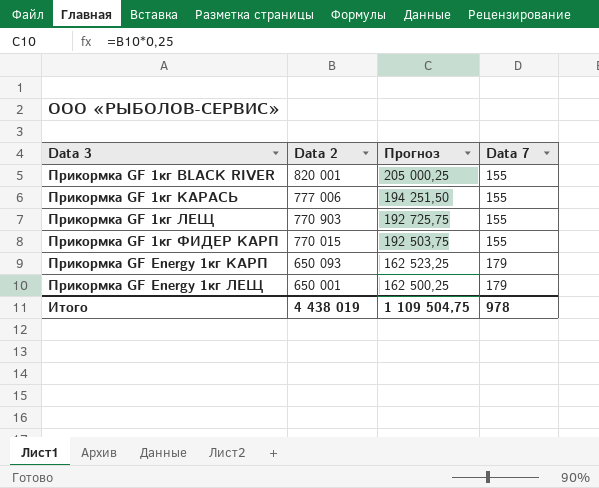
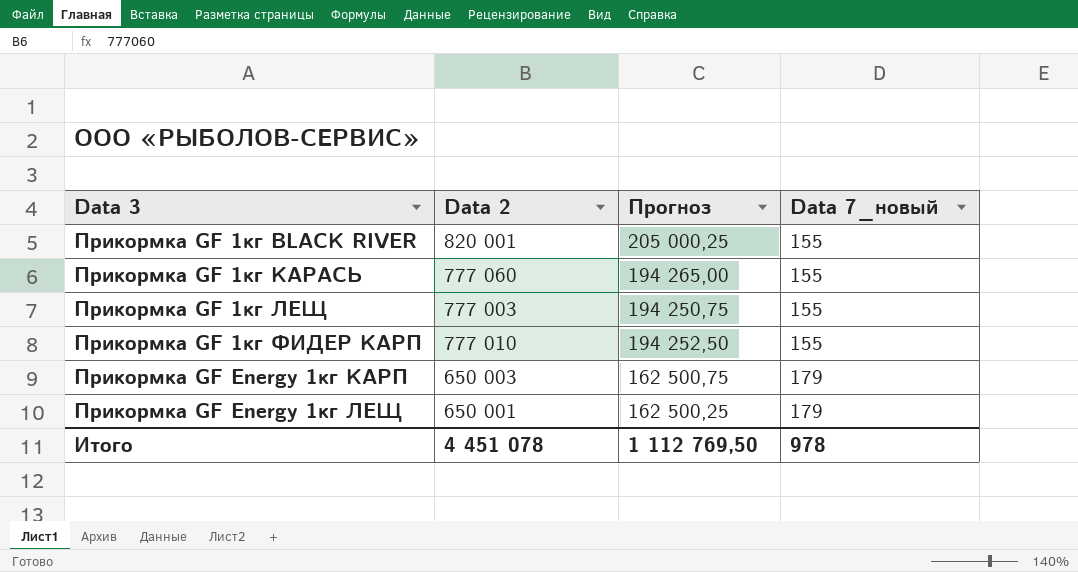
column name: Data 7 -> Data 7_новый
Прикормка GF 1кг КАРАСЬ | Data 2: 777 006 -> 777 060
Прикормка GF 1кг КАРАСЬ | Прогноз: 194 251,50 -> 194 265,00
Прикормка GF 1кг ЛЕЩ | Data 2: 770 903 -> 777 003
Прикормка GF 1кг ЛЕЩ | Прогноз: 192 725,75 -> 194 250,75
Прикормка GF 1кг ФИДЕР КАРП | Data 2: 770 015 -> 777 010
Прикормка GF 1кг ФИДЕР КАРП | Прогноз: 192 503,75 -> 194 252,50
Прикормка GF Energy 1кг КАРП | Data 2: 650 093 -> 650 003
Прикормка GF Energy 1кг КАРП | Прогноз: 162 523,25 -> 162 500,75
Итого | Data 2: 4 438 019 -> 4 451 078
Итого | Прогноз: 1 109 504,75 -> 1 112 769,50

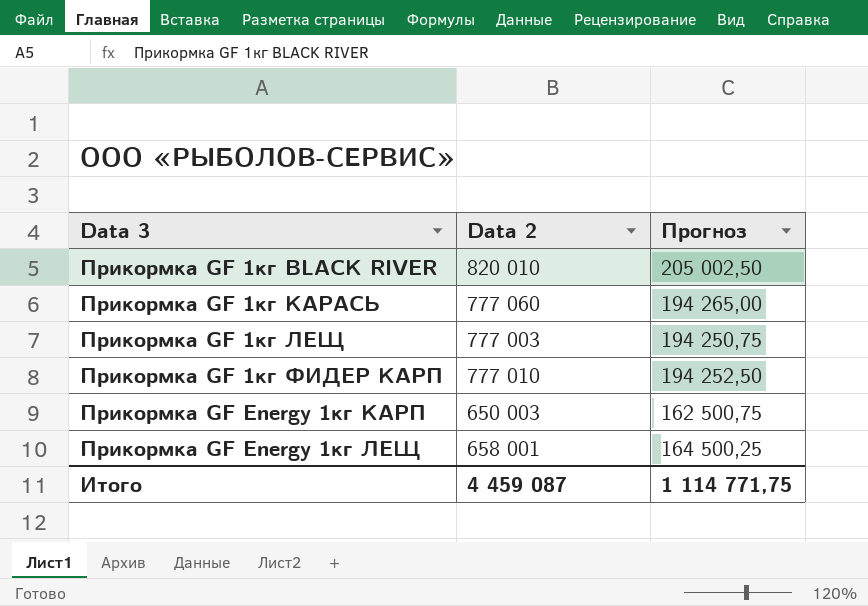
column Data 7_новый | position: 4 -> none
Прикормка GF 1кг BLACK RIVER | Data 2: 820 001 -> 820 010
Прикормка GF 1кг BLACK RIVER | Прогноз: 205 000,25 -> 205 002,50
Прикормка GF Energy 1кг ЛЕЩ | Data 2: 650 001 -> 658 001
Прикормка GF Energy 1кг ЛЕЩ | Прогноз: 162 500,25 -> 164 500,25
Итого | Data 2: 4 451 078 -> 4 459 087
Итого | Прогноз: 1 112 769,50 -> 1 114 771,75

